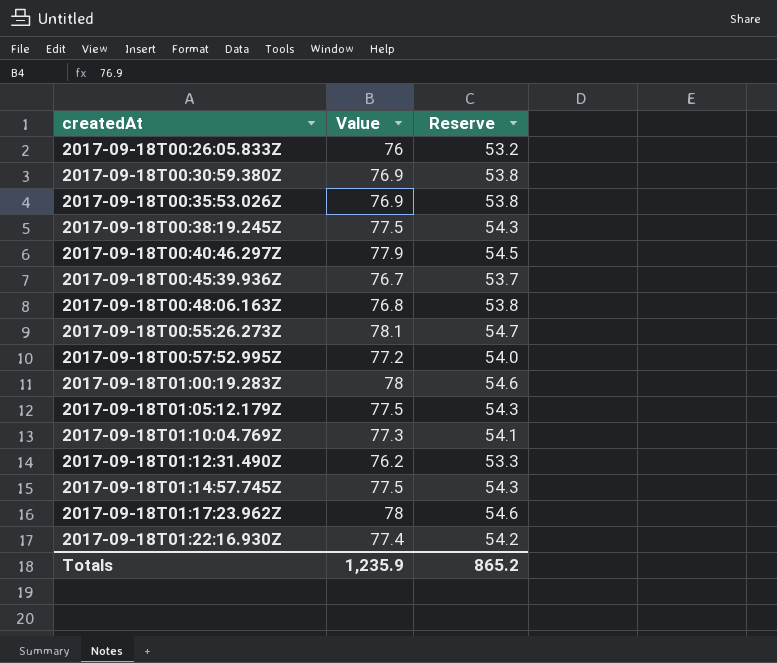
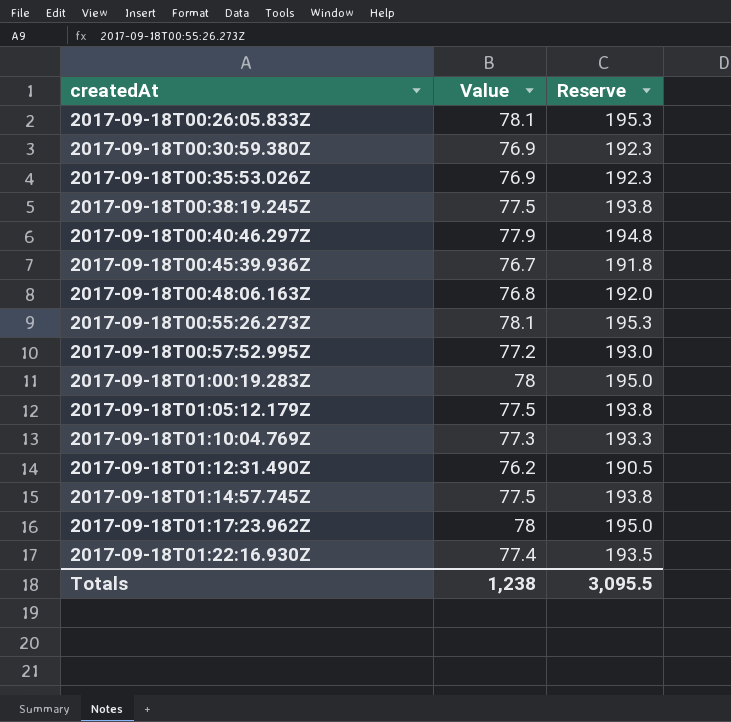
column Reserve | formula: [Value] * 0.7 -> [Value] * 2.5
2017-09-18T00:26:05.833Z | Value: 76 -> 78.1
Totals | Value: 1,235.9 -> 1,238
Totals | Reserve: 865.2 -> 3,095.5

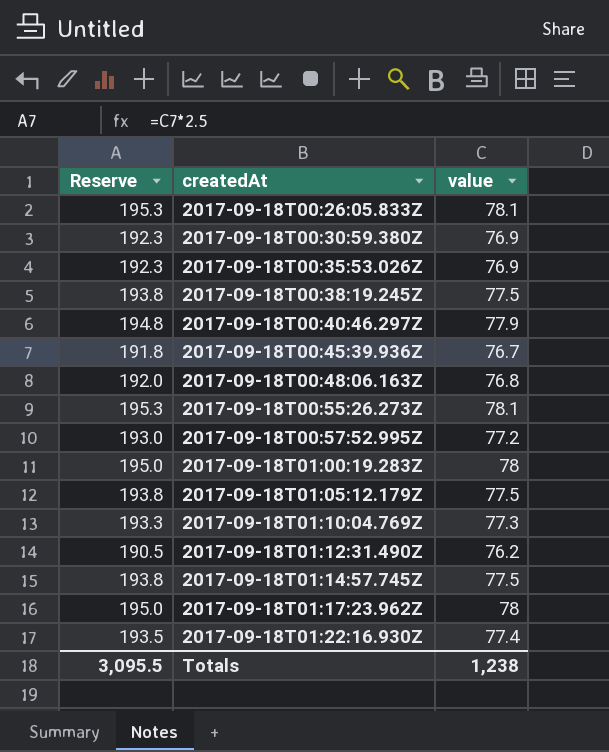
column Reserve | position: 3 -> 1
column name: Value -> value

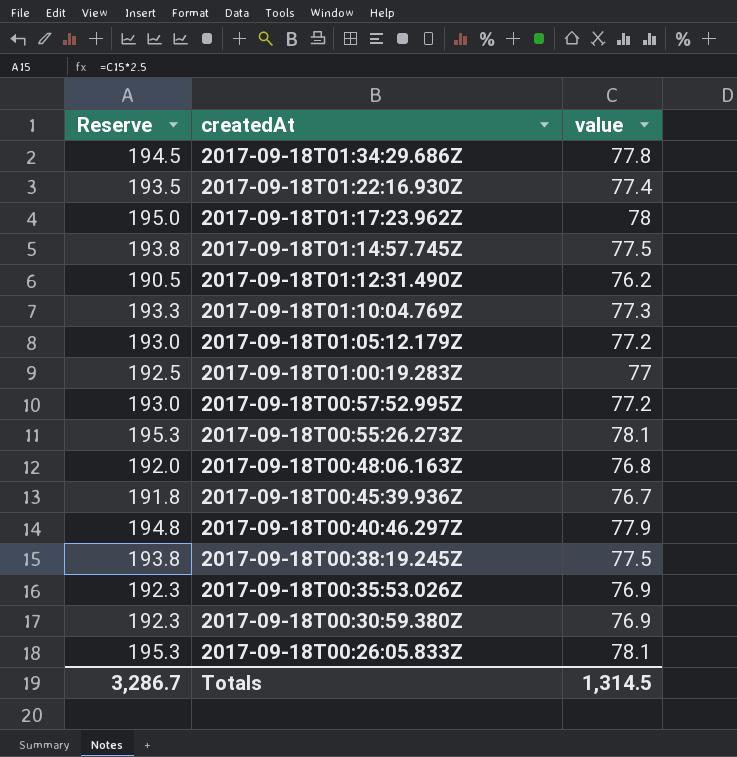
row order: createdAt ascending -> createdAt descending
row 2017-09-18T01:34:29.686Z: none -> 194.5 | 77.8
2017-09-18T01:05:12.179Z | Reserve: 193.8 -> 193.0
2017-09-18T01:05:12.179Z | value: 77.5 -> 77.2
2017-09-18T01:00:19.283Z | Reserve: 195.0 -> 192.5
2017-09-18T01:00:19.283Z | value: 78 -> 77
Totals | Reserve: 3,095.5 -> 3,286.7
Totals | value: 1,238 -> 1,314.5

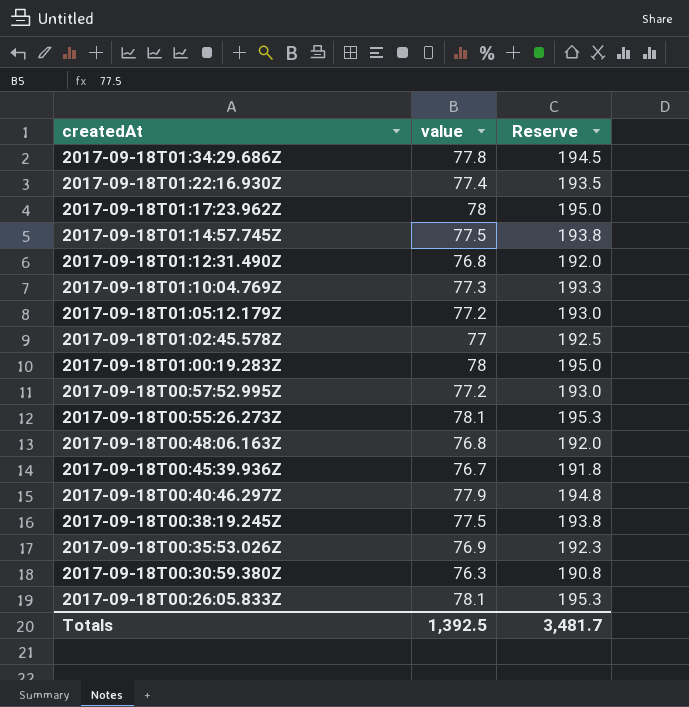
column Reserve | position: 1 -> 3
2017-09-18T01:12:31.490Z | value: 76.2 -> 76.8
2017-09-18T01:12:31.490Z | Reserve: 190.5 -> 192.0
row 2017-09-18T01:02:45.578Z: none -> 77 | 192.5
2017-09-18T01:00:19.283Z | value: 77 -> 78
2017-09-18T01:00:19.283Z | Reserve: 192.5 -> 195.0
2017-09-18T00:30:59.380Z | value: 76.9 -> 76.3
2017-09-18T00:30:59.380Z | Reserve: 192.3 -> 190.8
Totals | value: 1,314.5 -> 1,392.5
Totals | Reserve: 3,286.7 -> 3,481.7

